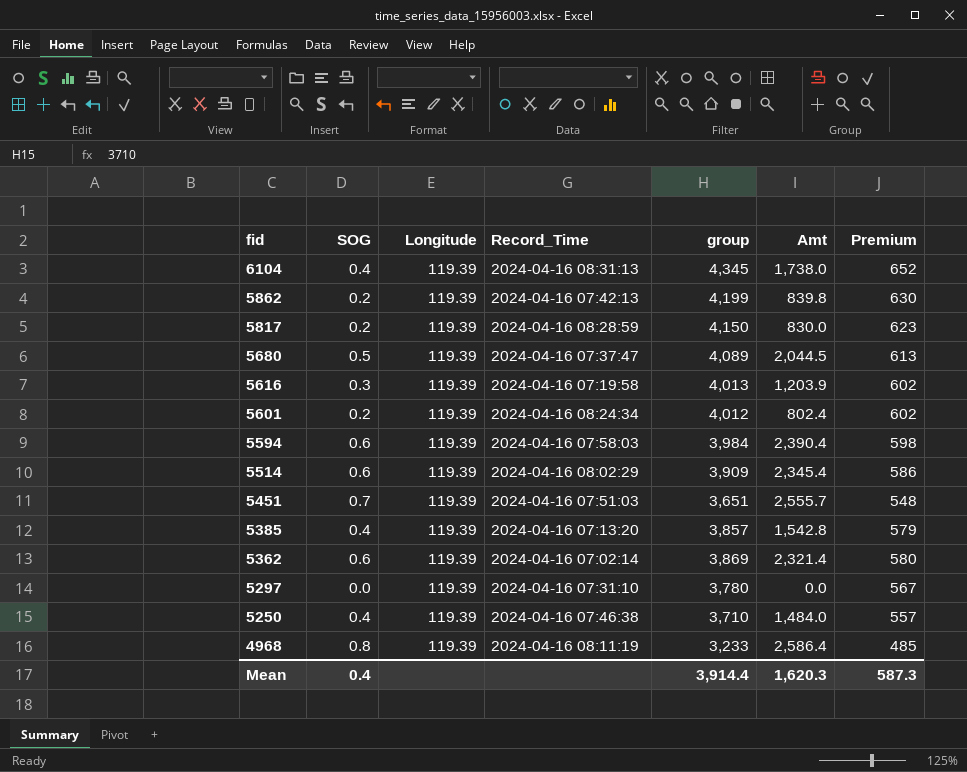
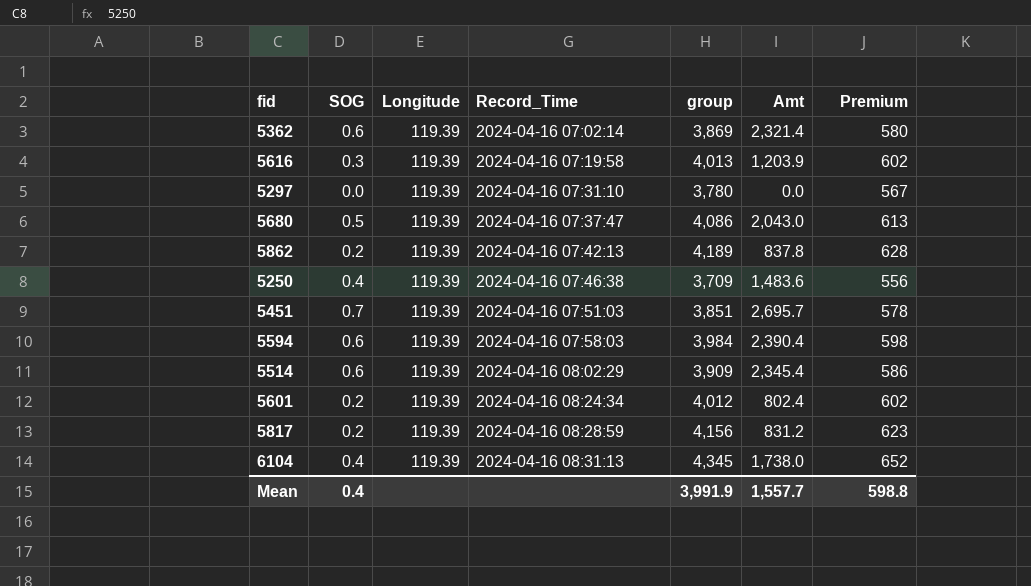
row order: fid descending -> Record_Time ascending
row 5385: 0.4 | 119.39 | 2024-04-16 07:13:20 | 3,857 | 1,542.8 | 579 -> none
row 4968: 0.8 | 119.39 | 2024-04-16 08:11:19 | 3,233 | 2,586.4 | 485 -> none
5680 | group: 4,089 -> 4,086
5680 | Amt: 2,044.5 -> 2,043.0
5862 | group: 4,199 -> 4,189
5862 | Amt: 839.8 -> 837.8
5862 | Premium: 630 -> 628
5250 | group: 3,710 -> 3,709
5250 | Amt: 1,484.0 -> 1,483.6
5250 | Premium: 557 -> 556
5451 | group: 3,651 -> 3,851
5451 | Amt: 2,555.7 -> 2,695.7
5451 | Premium: 548 -> 578
5817 | group: 4,150 -> 4,156
5817 | Amt: 830.0 -> 831.2
Mean | group: 3,914.4 -> 3,991.9
Mean | Amt: 1,620.3 -> 1,557.7
Mean | Premium: 587.3 -> 598.8

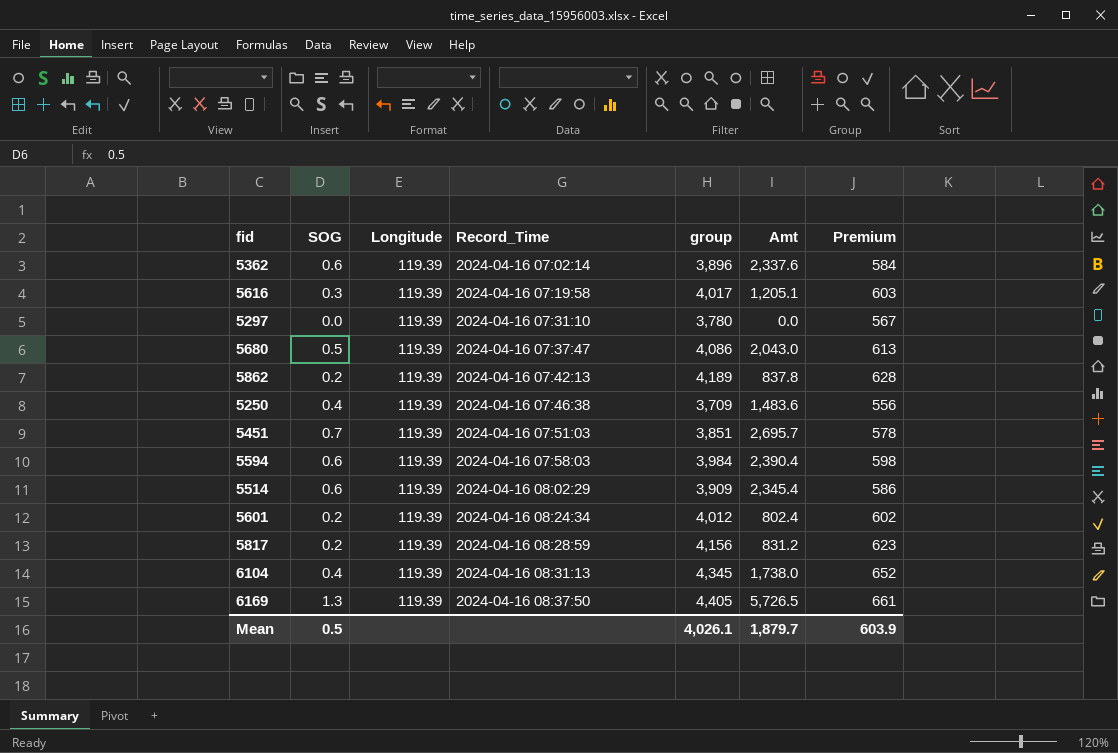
5362 | group: 3,869 -> 3,896
5362 | Amt: 2,321.4 -> 2,337.6
5362 | Premium: 580 -> 584
5616 | group: 4,013 -> 4,017
5616 | Amt: 1,203.9 -> 1,205.1
5616 | Premium: 602 -> 603
row 6169: none -> 1.3 | 119.39 | 2024-04-16 08:37:50 | 4,405 | 5,726.5 | 661
Mean | SOG: 0.4 -> 0.5
Mean | group: 3,991.9 -> 4,026.1
Mean | Amt: 1,557.7 -> 1,879.7
Mean | Premium: 598.8 -> 603.9

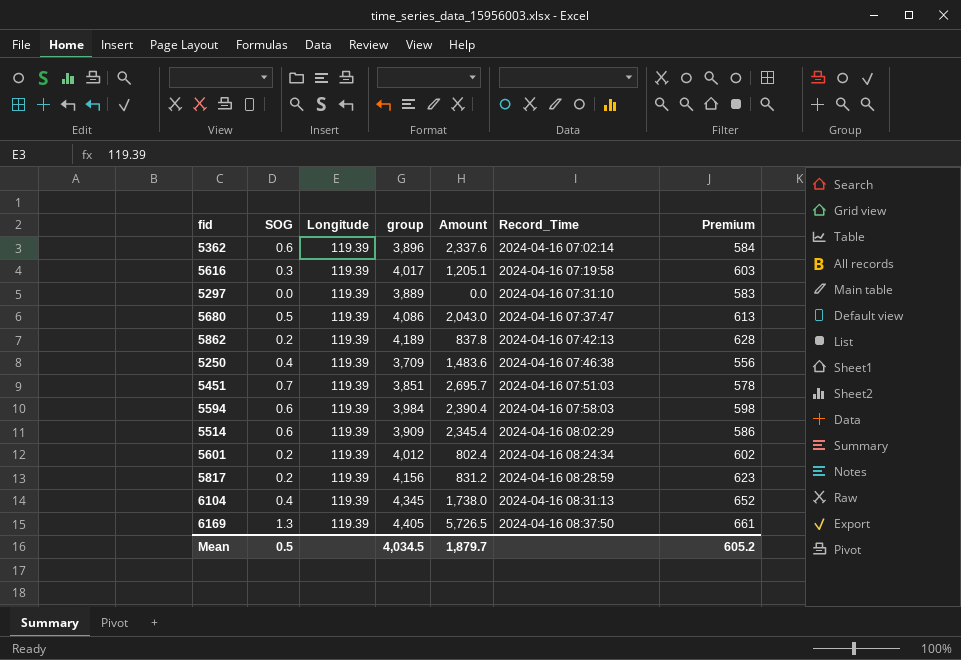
column name: Amt -> Amount
column Record_Time | position: 4 -> 6
5297 | group: 3,780 -> 3,889
5297 | Premium: 567 -> 583
Mean | group: 4,026.1 -> 4,034.5
Mean | Premium: 603.9 -> 605.2

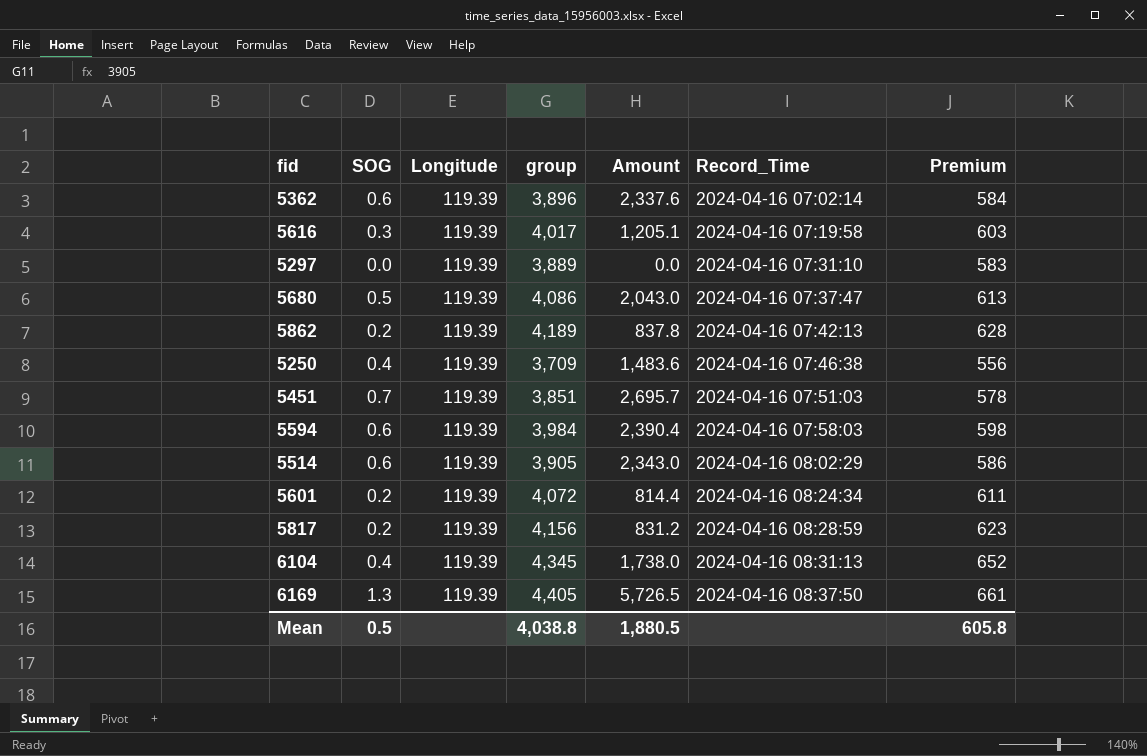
5514 | group: 3,909 -> 3,905
5514 | Amount: 2,345.4 -> 2,343.0
5601 | group: 4,012 -> 4,072
5601 | Amount: 802.4 -> 814.4
5601 | Premium: 602 -> 611
Mean | group: 4,034.5 -> 4,038.8
Mean | Amount: 1,879.7 -> 1,880.5
Mean | Premium: 605.2 -> 605.8

